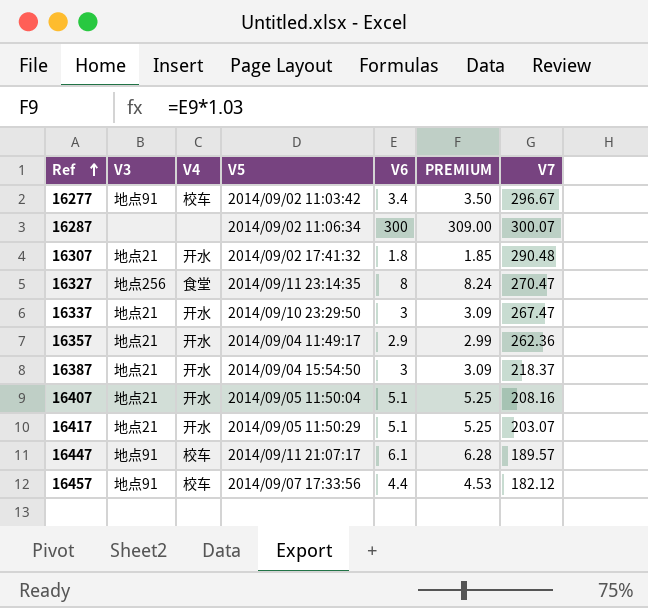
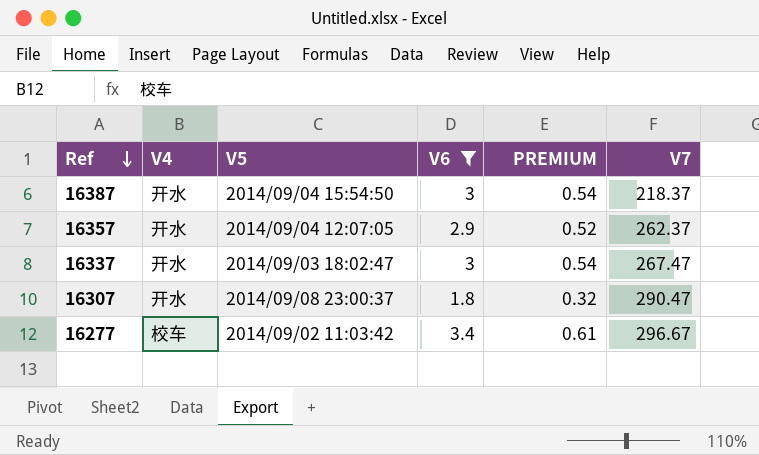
filter: none -> V6 <= 3.4
row order: Ref ascending -> Ref descending
column V3 | position: 2 -> none
column PREMIUM | formula: [V6] * 1.03 -> [V6] * 0.18
16357 | V5: 2014/09/04 11:49:17 -> 2014/09/04 12:07:05
16357 | V7: 262.36 -> 262.37
16337 | V5: 2014/09/10 23:29:50 -> 2014/09/03 18:02:47
16307 | V5: 2014/09/02 17:41:32 -> 2014/09/08 23:00:37
16307 | V7: 290.48 -> 290.47

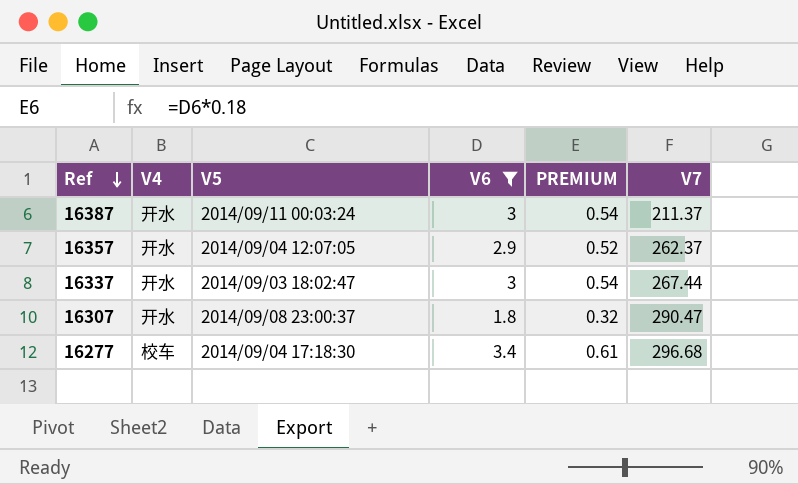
16387 | V5: 2014/09/04 15:54:50 -> 2014/09/11 00:03:24
16387 | V7: 218.37 -> 211.37
16337 | V7: 267.47 -> 267.44
16277 | V5: 2014/09/02 11:03:42 -> 2014/09/04 17:18:30
16277 | V7: 296.67 -> 296.68

